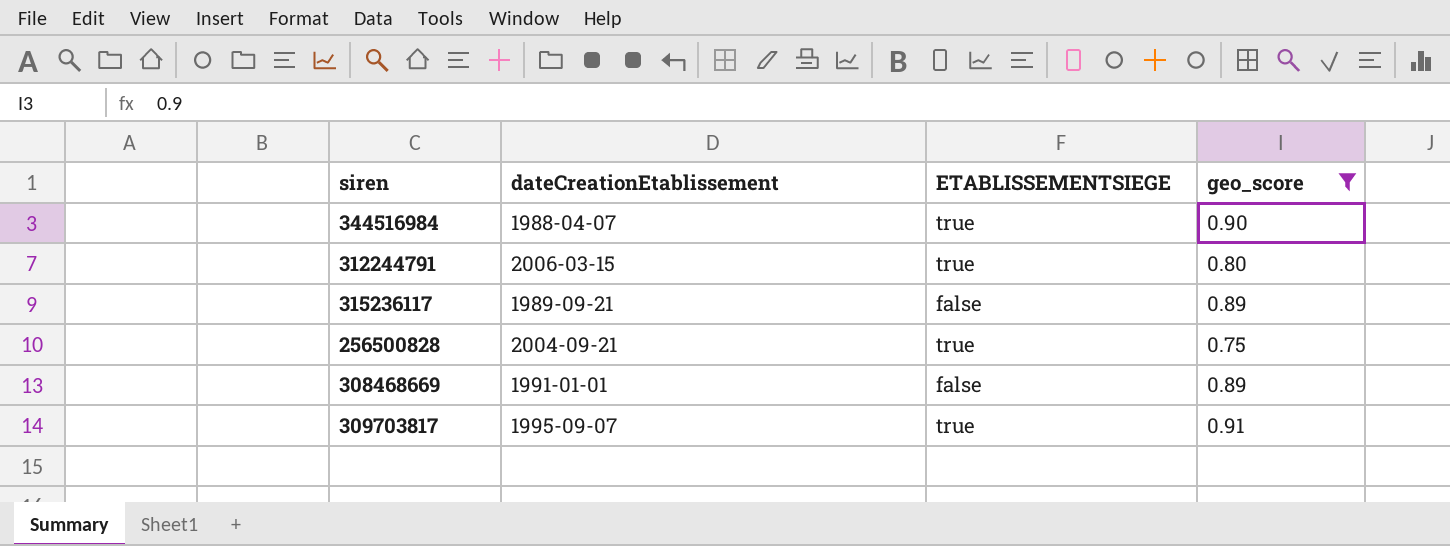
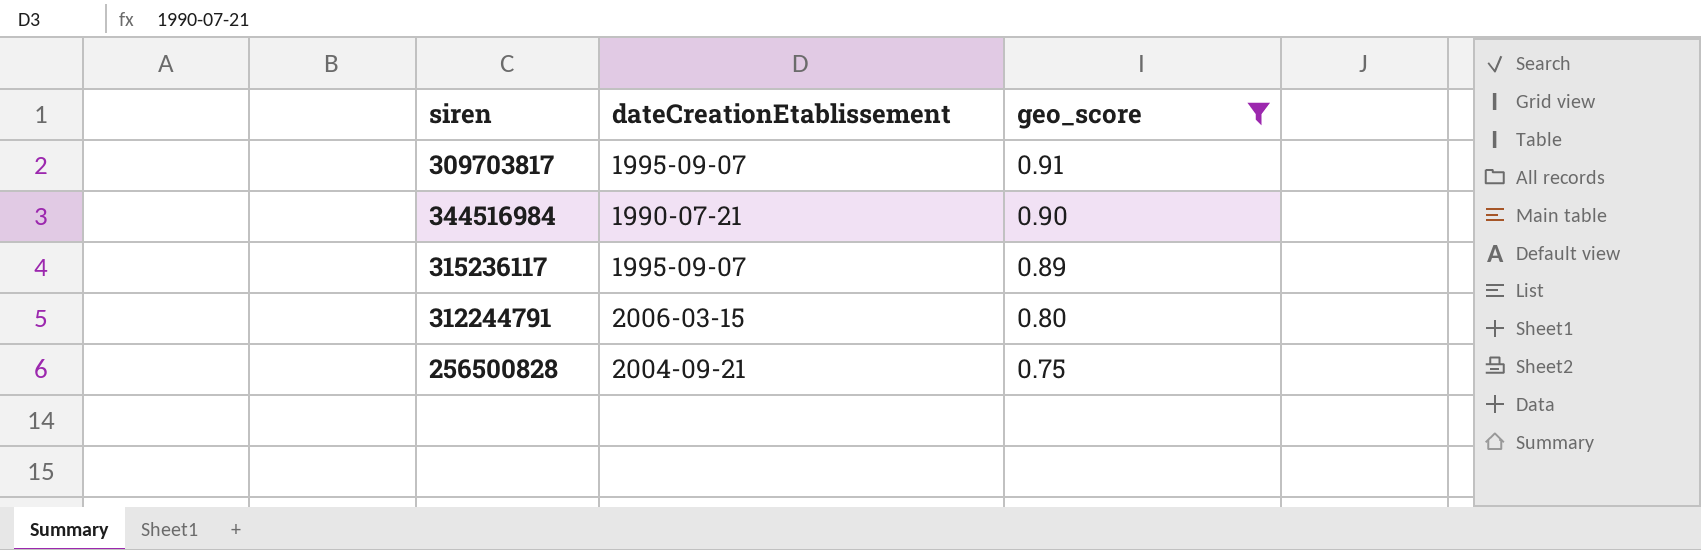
row order: none -> geo_score descending
column ETABLISSEMENTSIEGE | position: 3 -> none
row 308468669: 1991-01-01 | false | 0.89 -> none
344516984 | dateCreationEtablissement: 1988-04-07 -> 1990-07-21
315236117 | dateCreationEtablissement: 1989-09-21 -> 1995-09-07

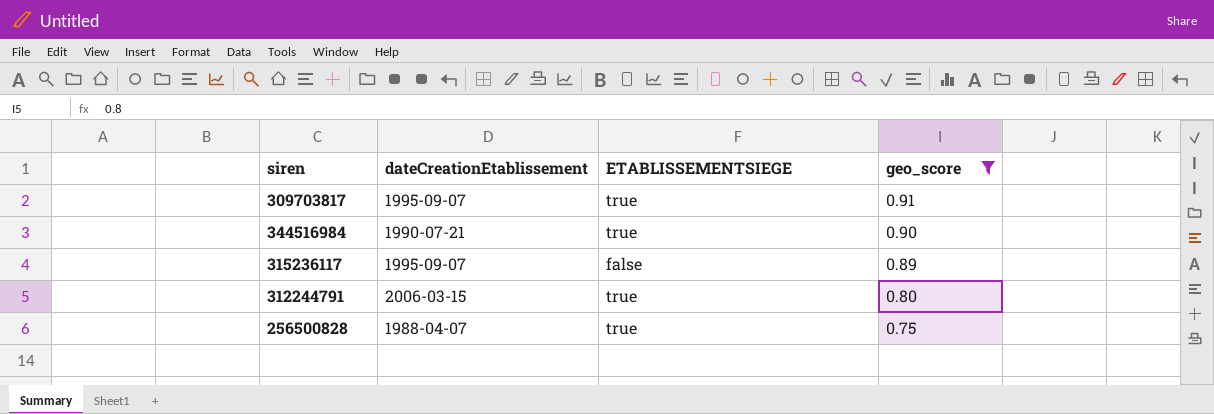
column ETABLISSEMENTSIEGE | position: none -> 3
256500828 | dateCreationEtablissement: 2004-09-21 -> 1988-04-07

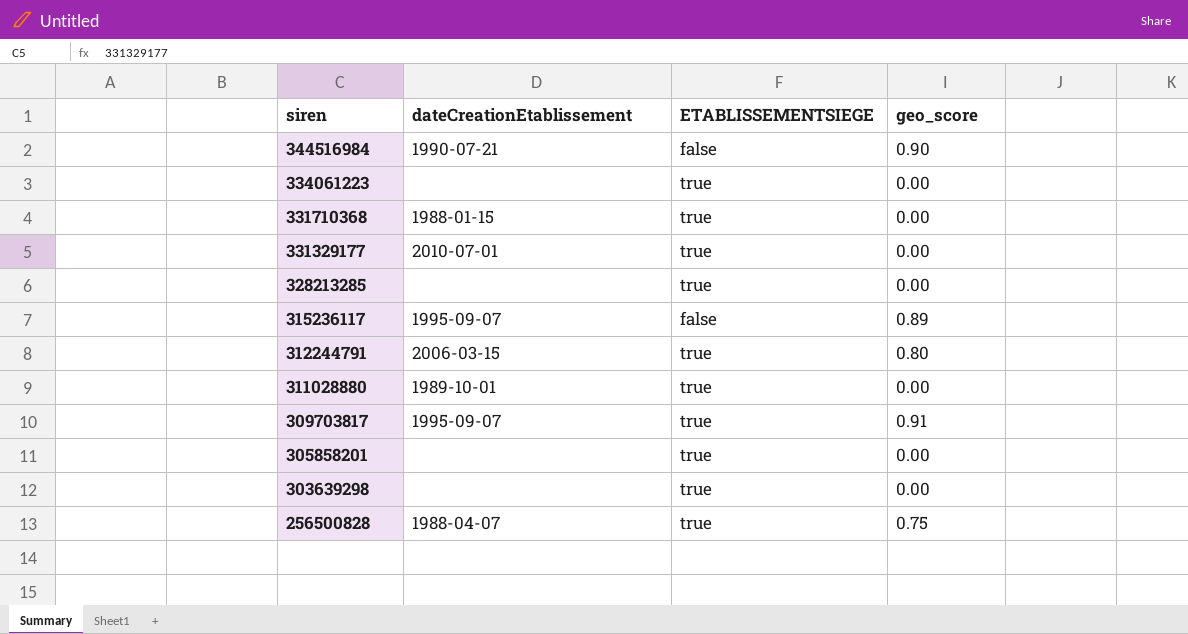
filter: geo_score != 0.00 -> none
row order: geo_score descending -> siren descending
344516984 | ETABLISSEMENTSIEGE: true -> false

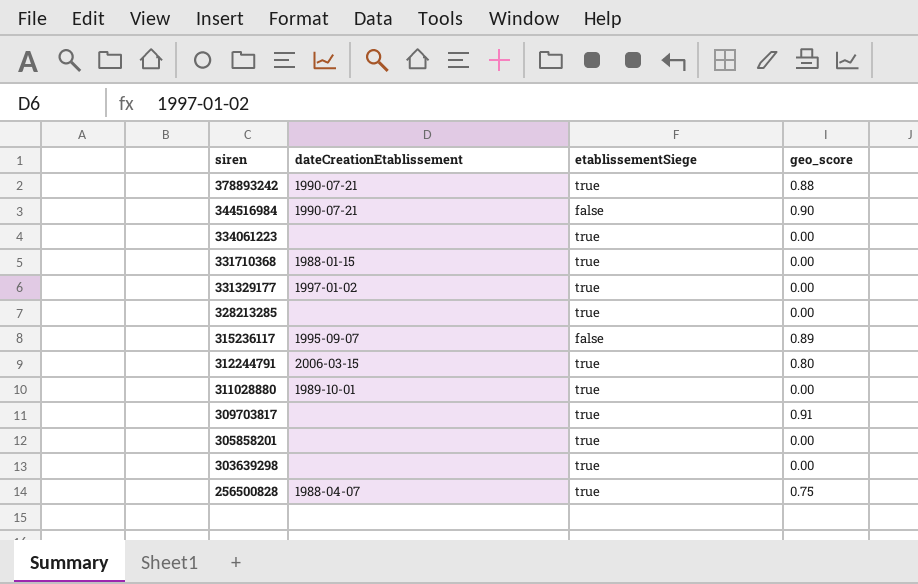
column name: ETABLISSEMENTSIEGE -> etablissementSiege
row 378893242: none -> 1990-07-21 | true | 0.88
331329177 | dateCreationEtablissement: 2010-07-01 -> 1997-01-02
309703817 | dateCreationEtablissement: 1995-09-07 -> none

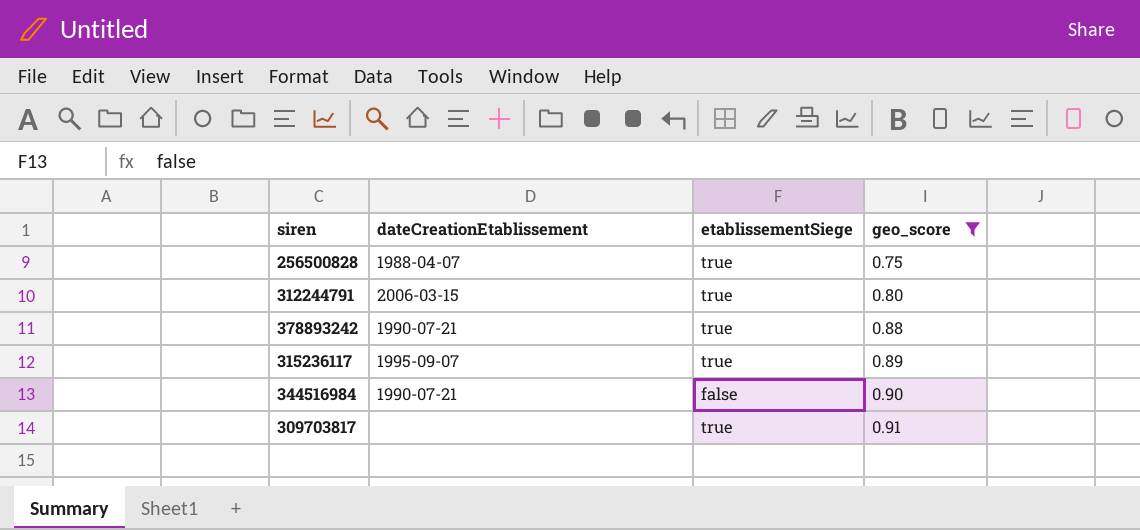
filter: none -> geo_score != 0.00
row order: siren descending -> geo_score ascending
315236117 | etablissementSiege: false -> true

